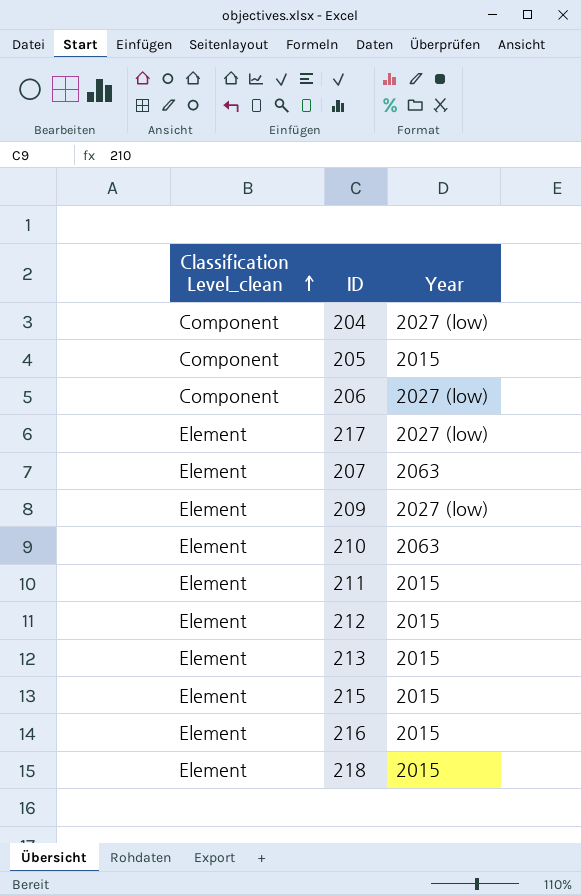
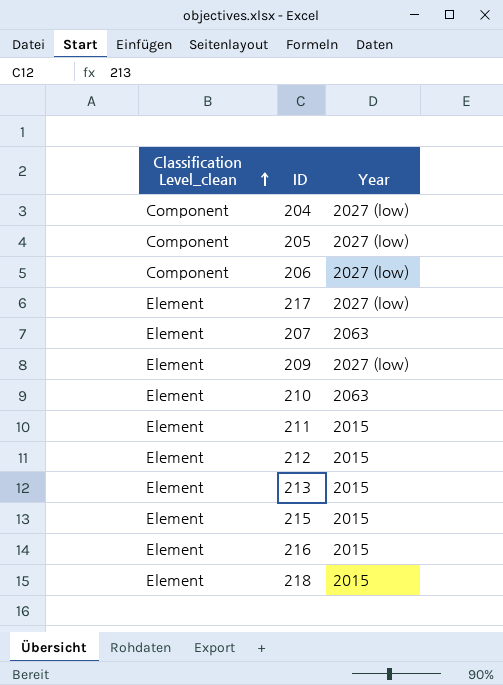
205 | Year: 2015 -> 2027 (low)

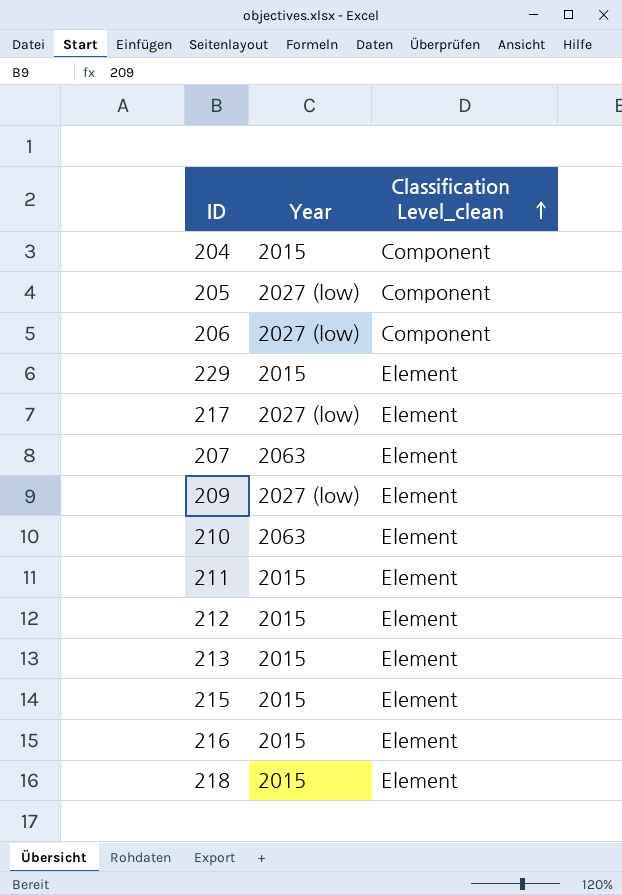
column Classification Level_clean | position: 1 -> 3
204 | Year: 2027 (low) -> 2015
row 229: none -> 2015 | Element

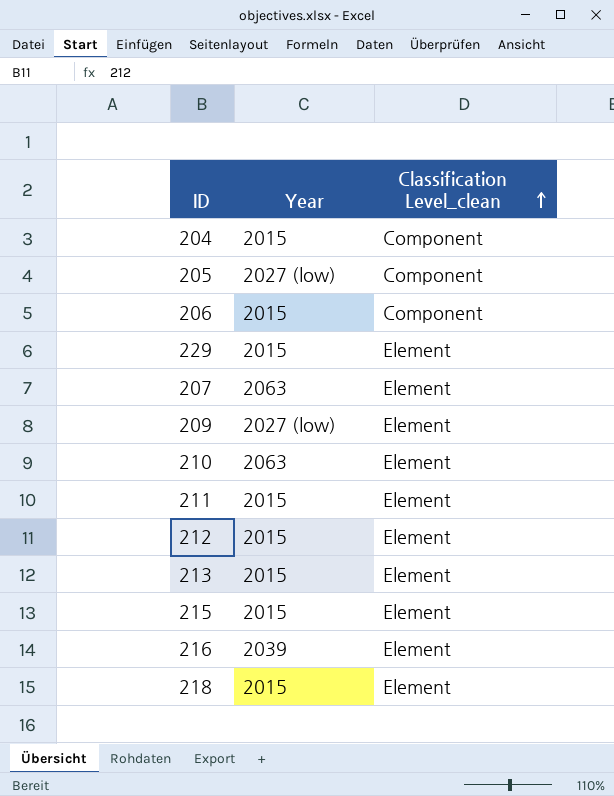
row 217: 2027 (low) | Element -> none
206 | Year: 2027 (low) -> 2015
216 | Year: 2015 -> 2039

